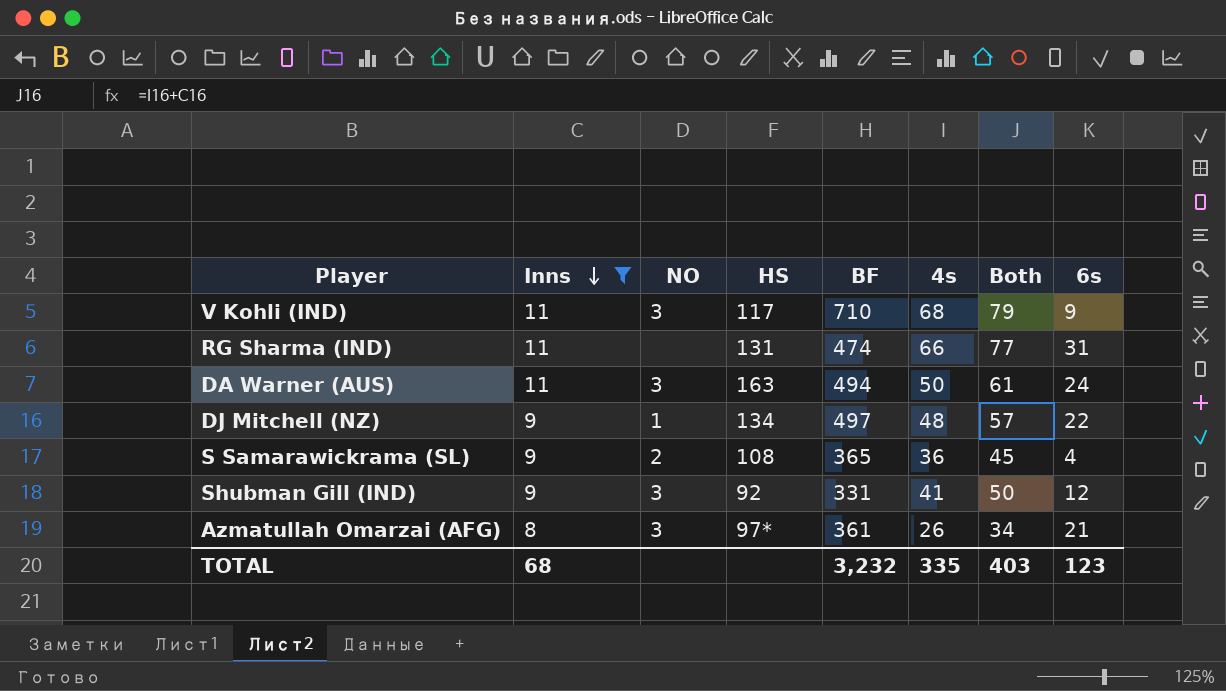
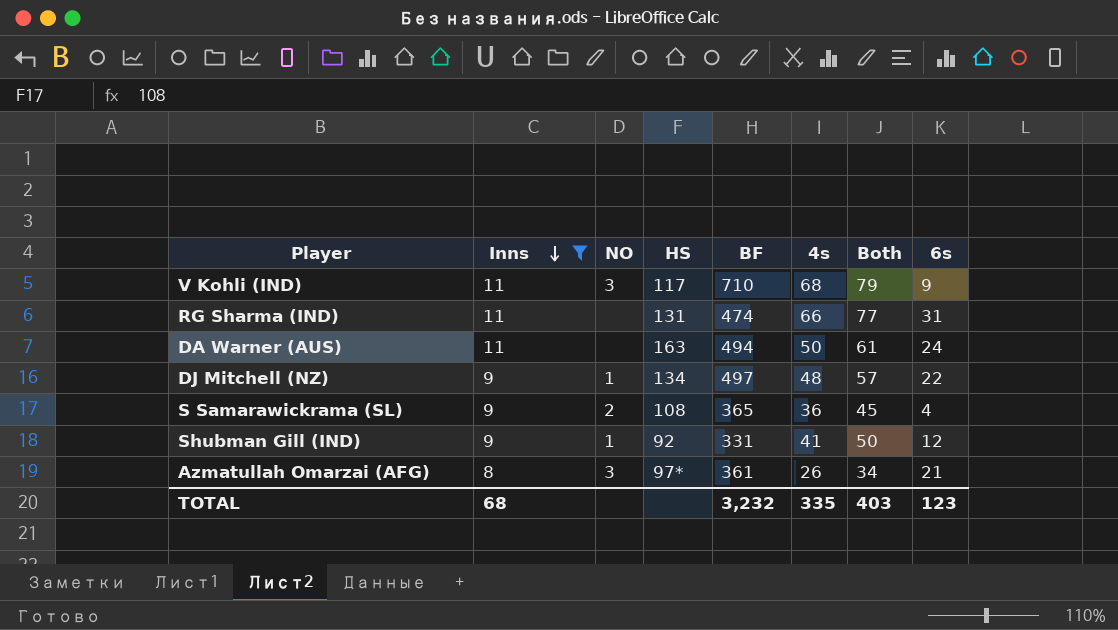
DA Warner (AUS) | NO: 3 -> none
Shubman Gill (IND) | NO: 3 -> 1

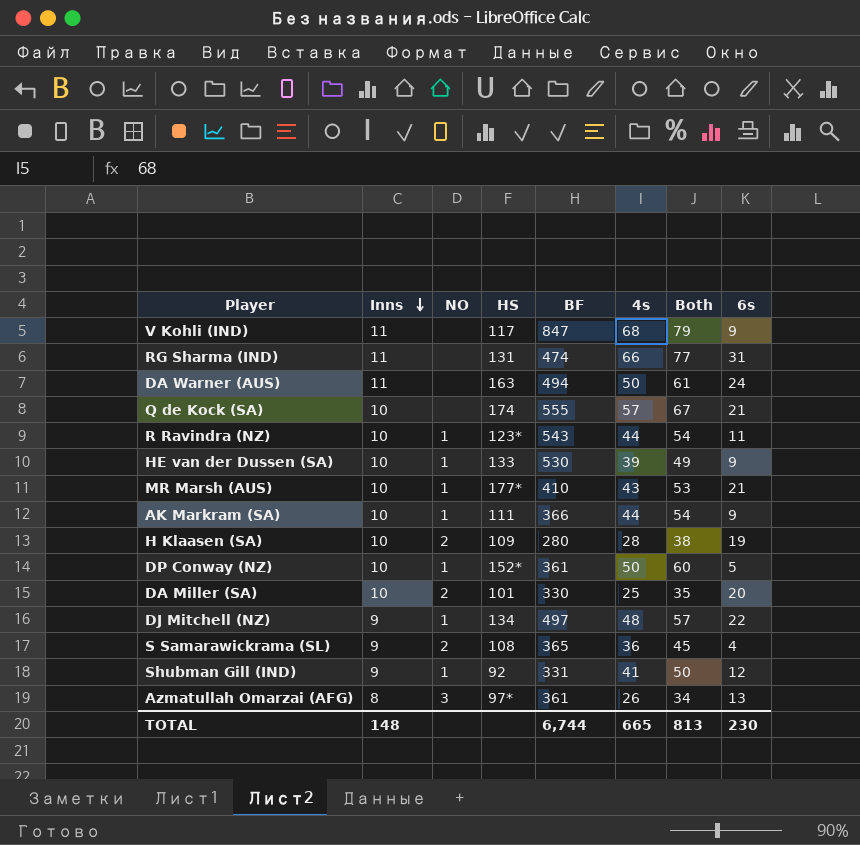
filter: Inns != 10 -> none
V Kohli (IND) | NO: 3 -> none
V Kohli (IND) | BF: 710 -> 847
Azmatullah Omarzai (AFG) | 6s: 21 -> 13
TOTAL | Inns: 68 -> 148
TOTAL | BF: 3,232 -> 6,744
TOTAL | 4s: 335 -> 665
TOTAL | Both: 403 -> 813
TOTAL | 6s: 123 -> 230

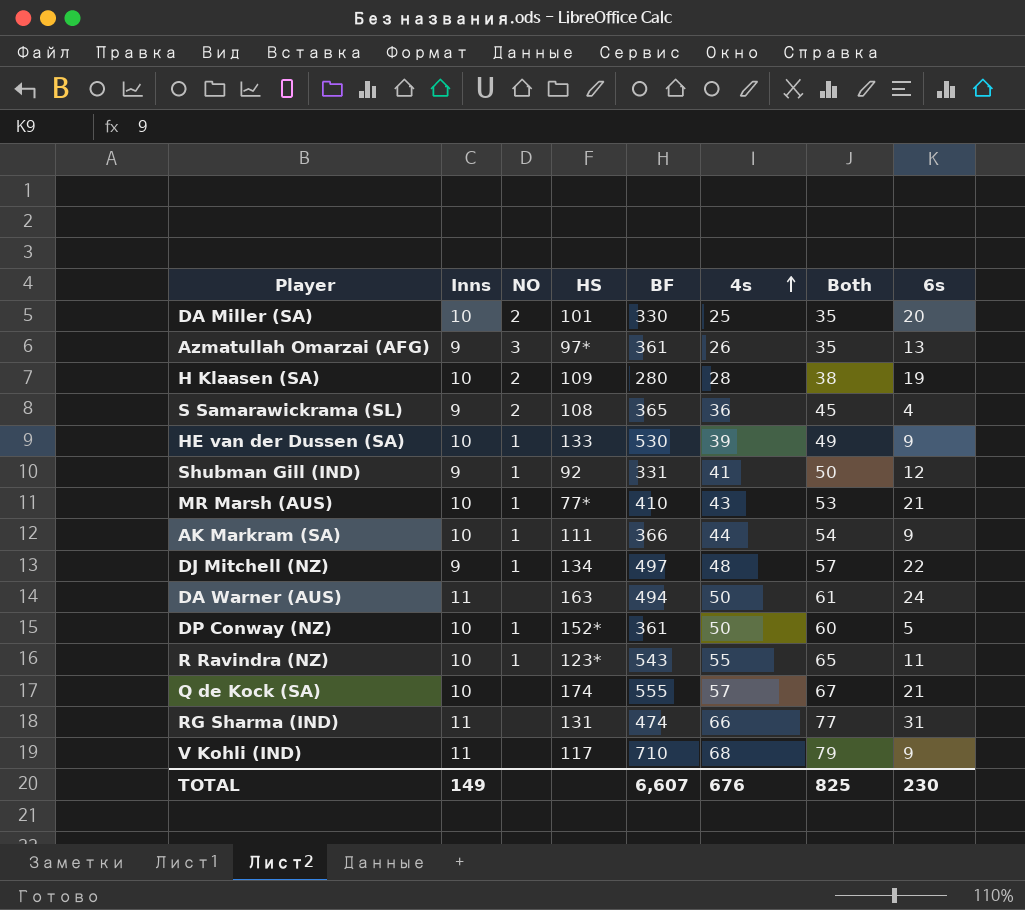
row order: Inns descending -> 4s ascending
Azmatullah Omarzai (AFG) | Inns: 8 -> 9
Azmatullah Omarzai (AFG) | Both: 34 -> 35
MR Marsh (AUS) | HS: 177* -> 77*
R Ravindra (NZ) | 4s: 44 -> 55
R Ravindra (NZ) | Both: 54 -> 65
V Kohli (IND) | BF: 847 -> 710
TOTAL | Inns: 148 -> 149
TOTAL | BF: 6,744 -> 6,607
TOTAL | 4s: 665 -> 676
TOTAL | Both: 813 -> 825

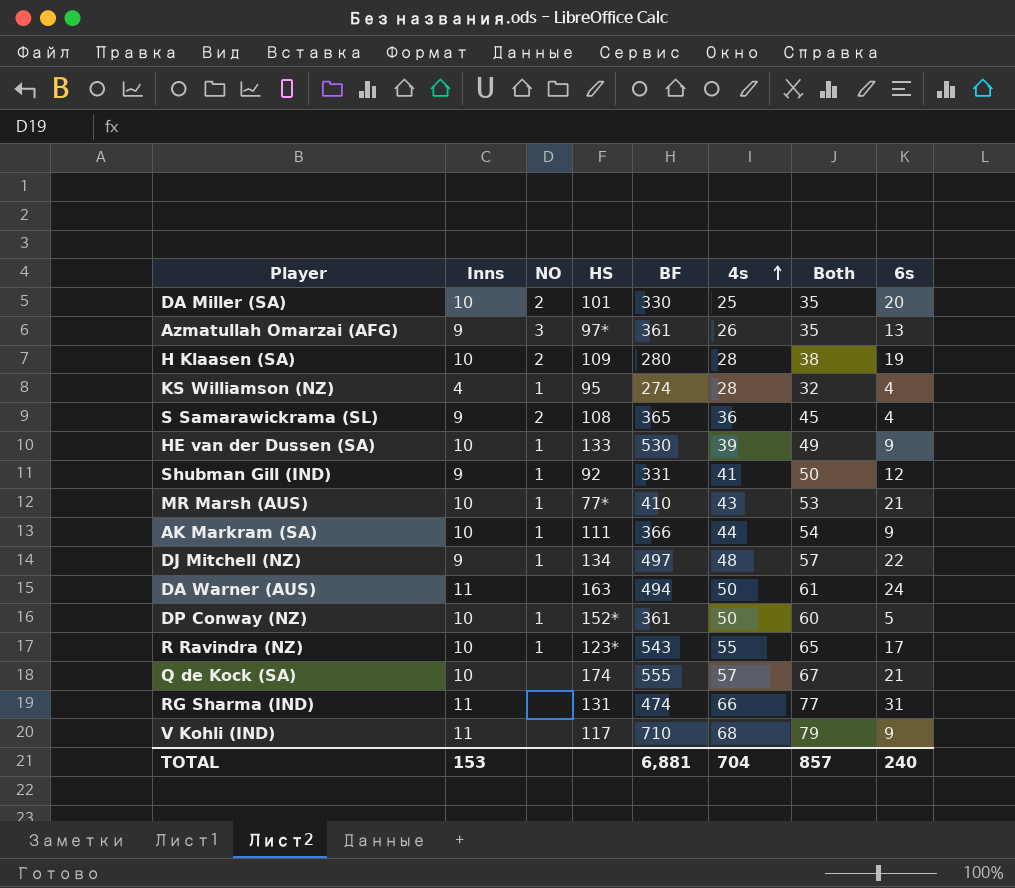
row KS Williamson (NZ): none -> 4 | 1 | 95 | 274 | 28 | 32 | 4
R Ravindra (NZ) | 6s: 11 -> 17
TOTAL | Inns: 149 -> 153
TOTAL | BF: 6,607 -> 6,881
TOTAL | 4s: 676 -> 704
TOTAL | Both: 825 -> 857
TOTAL | 6s: 230 -> 240

